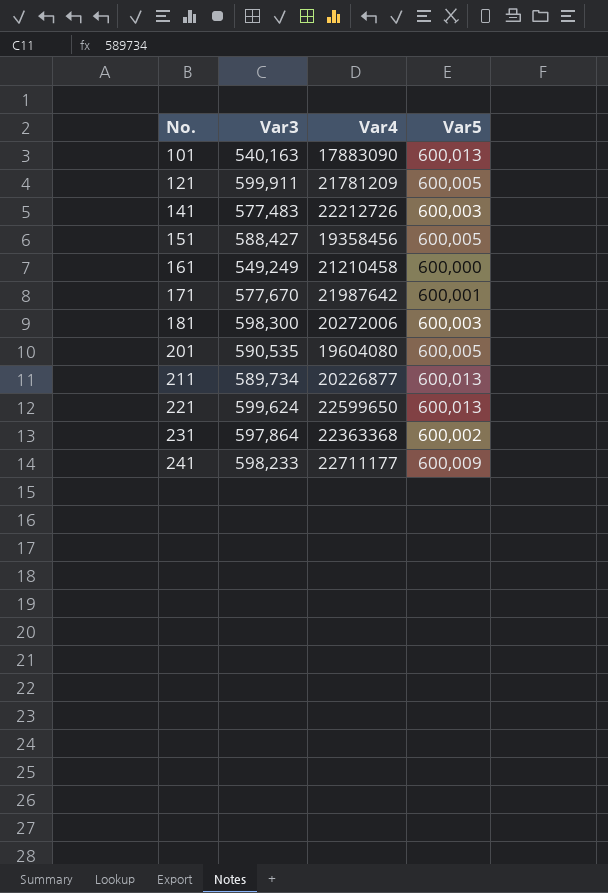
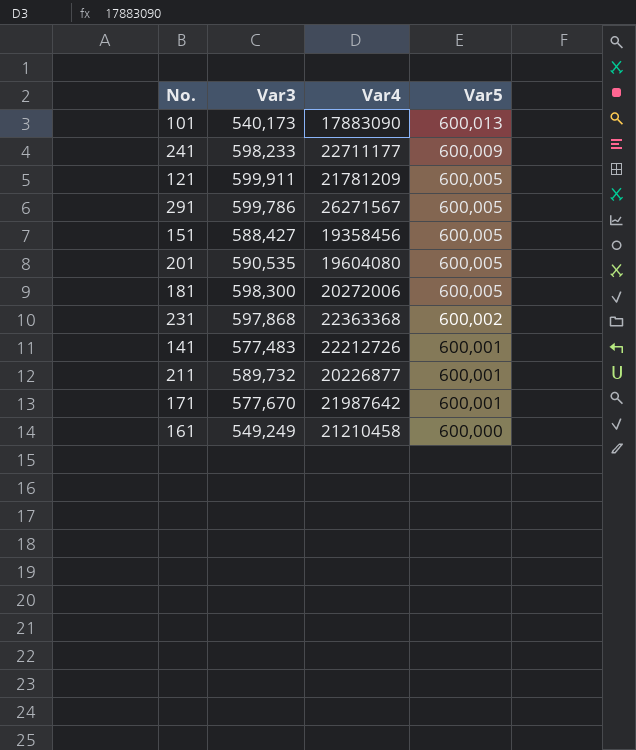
row order: No. ascending -> Var5 descending
row 221: 599,624 | 22599650 | 600,013 -> none
101 | Var3: 540,163 -> 540,173
row 291: none -> 599,786 | 26271567 | 600,005
181 | Var5: 600,003 -> 600,005
231 | Var3: 597,864 -> 597,868
141 | Var5: 600,003 -> 600,001
211 | Var3: 589,734 -> 589,732
211 | Var5: 600,013 -> 600,001

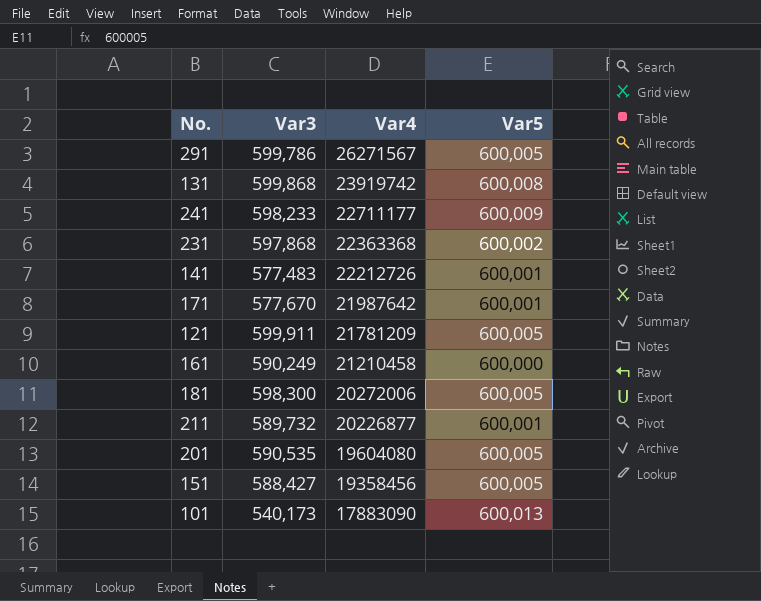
row order: Var5 descending -> Var4 descending
row 131: none -> 599,868 | 23919742 | 600,008
161 | Var3: 549,249 -> 590,249

